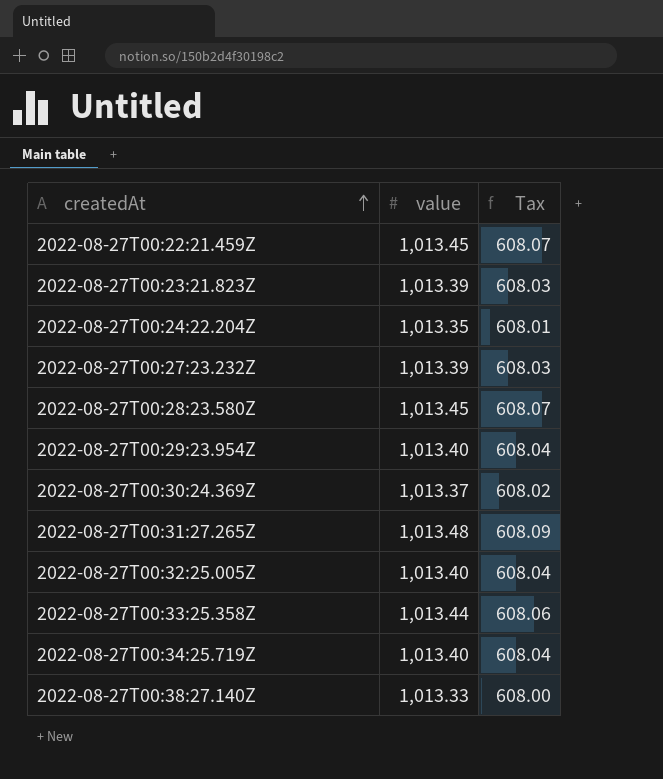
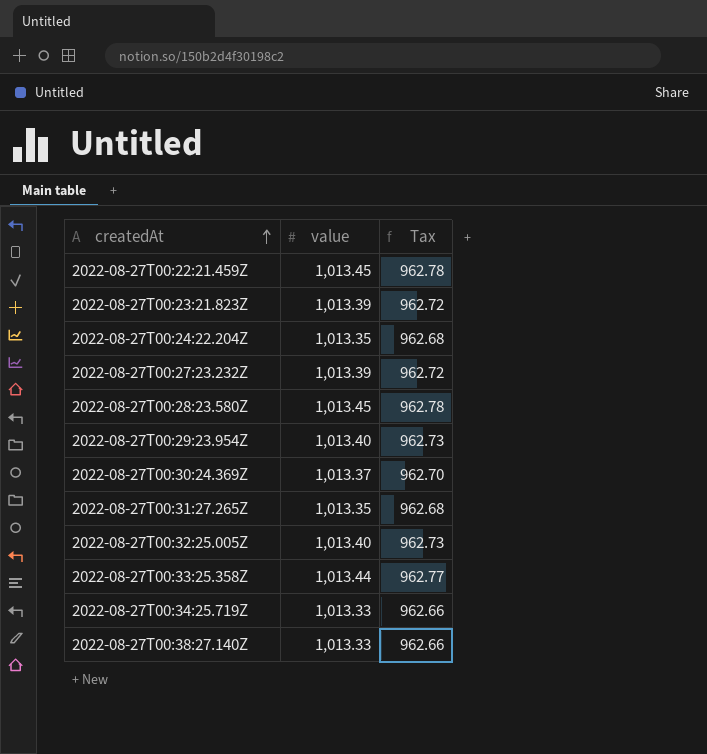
column Tax | formula: [value] * 0.6 -> [value] * 0.95
2022-08-27T00:31:27.265Z | value: 1,013.48 -> 1,013.35
2022-08-27T00:34:25.719Z | value: 1,013.40 -> 1,013.33

